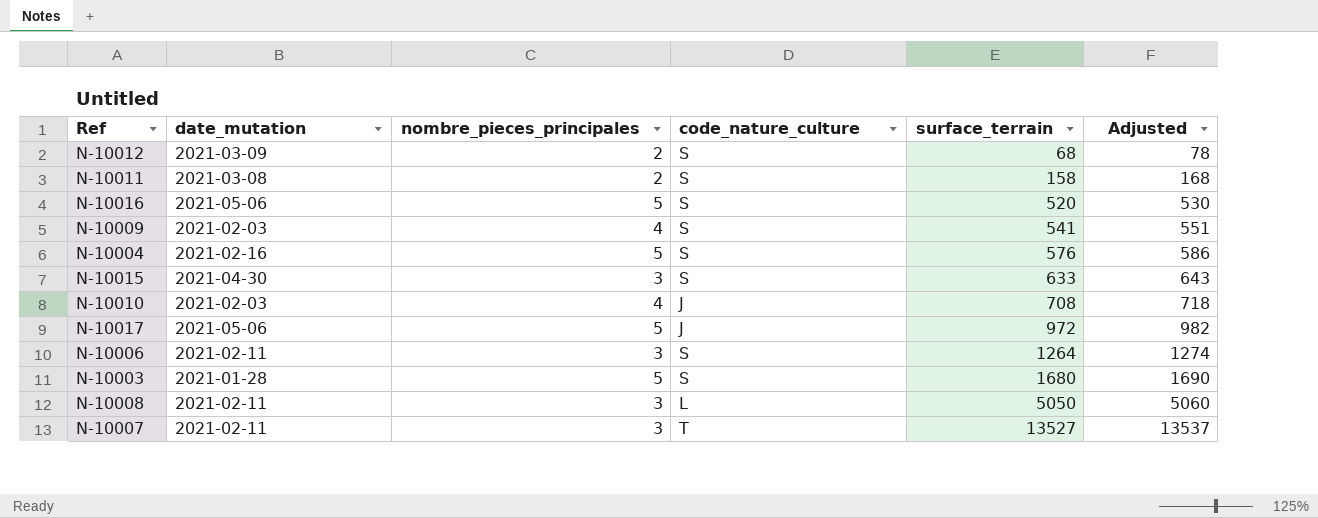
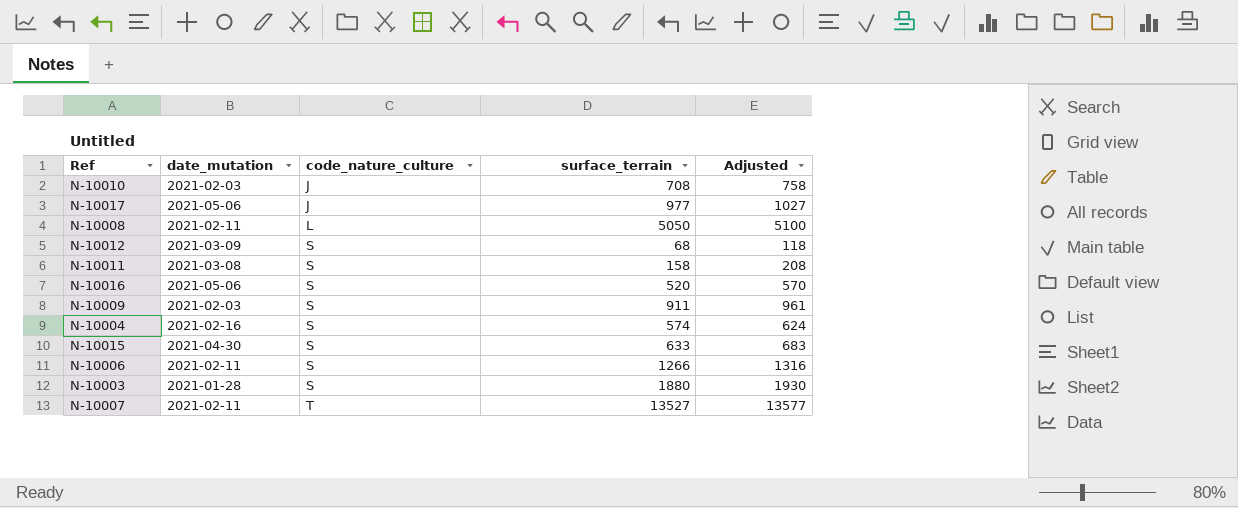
row order: surface_terrain ascending -> code_nature_culture ascending
column nombre_pieces_principales | position: 3 -> none
column Adjusted | formula: [surface_terrain] + 10 -> [surface_terrain] + 50
N-10017 | surface_terrain: 972 -> 977
N-10009 | surface_terrain: 541 -> 911
N-10004 | surface_terrain: 576 -> 574
N-10006 | surface_terrain: 1264 -> 1266
N-10003 | surface_terrain: 1680 -> 1880

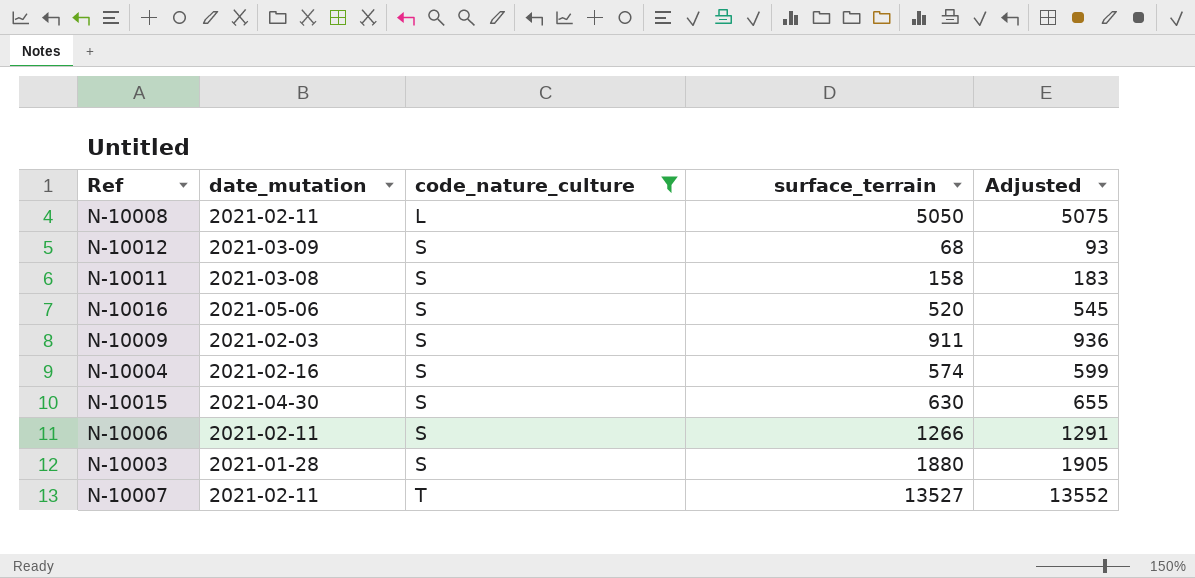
filter: none -> code_nature_culture != J
column Adjusted | formula: [surface_terrain] + 50 -> [surface_terrain] + 25
N-10015 | surface_terrain: 633 -> 630

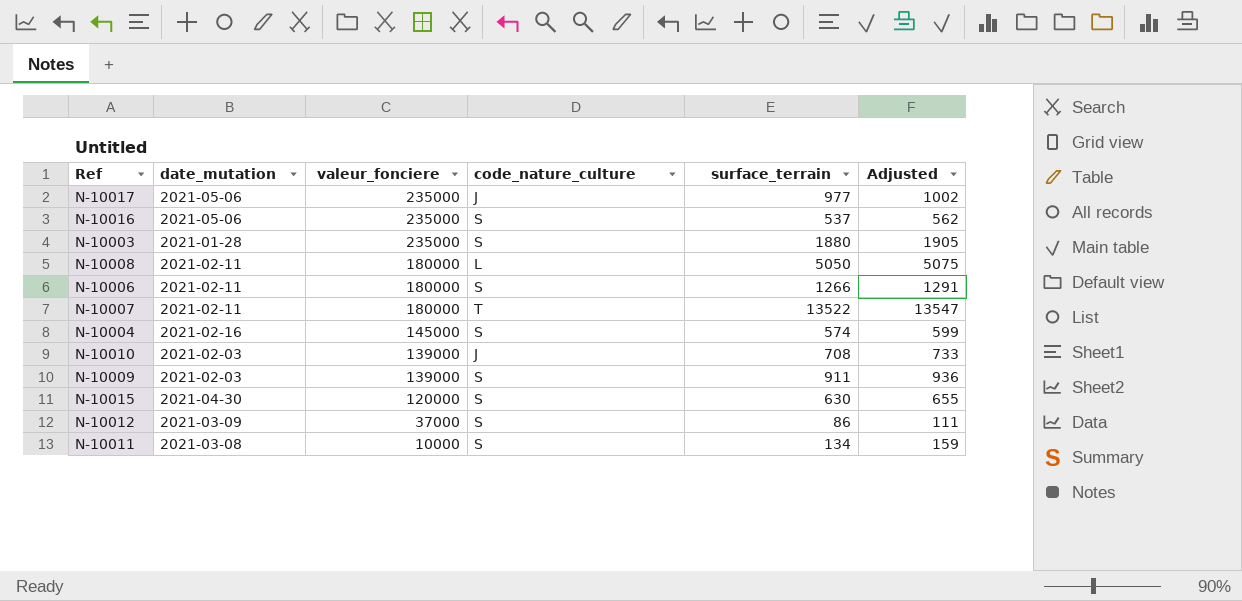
filter: code_nature_culture != J -> none
row order: code_nature_culture ascending -> valeur_fonciere descending
column valeur_fonciere | position: none -> 3
N-10016 | surface_terrain: 520 -> 537
N-10016 | Adjusted: 545 -> 562
N-10007 | surface_terrain: 13527 -> 13522
N-10007 | Adjusted: 13552 -> 13547
N-10012 | surface_terrain: 68 -> 86
N-10012 | Adjusted: 93 -> 111
N-10011 | surface_terrain: 158 -> 134
N-10011 | Adjusted: 183 -> 159

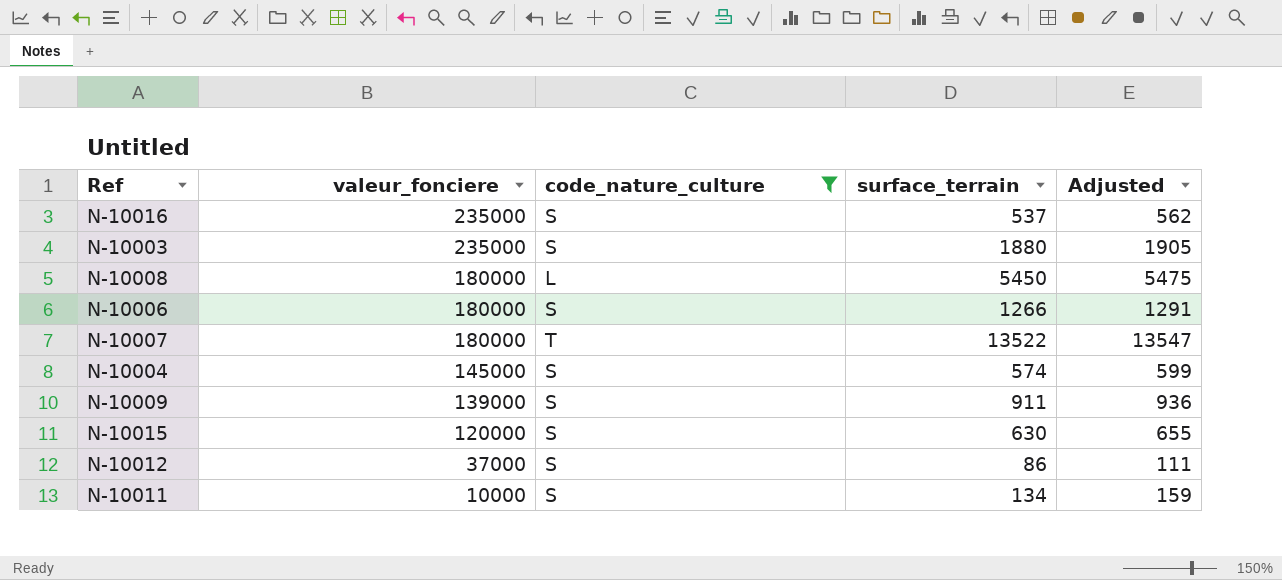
filter: none -> code_nature_culture != J
column date_mutation | position: 2 -> none
N-10008 | surface_terrain: 5050 -> 5450
N-10008 | Adjusted: 5075 -> 5475

